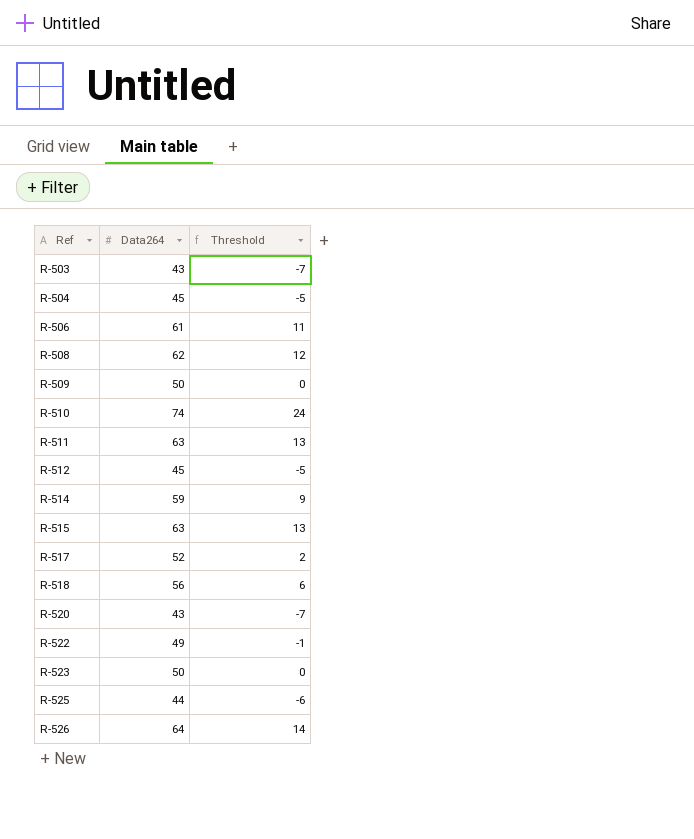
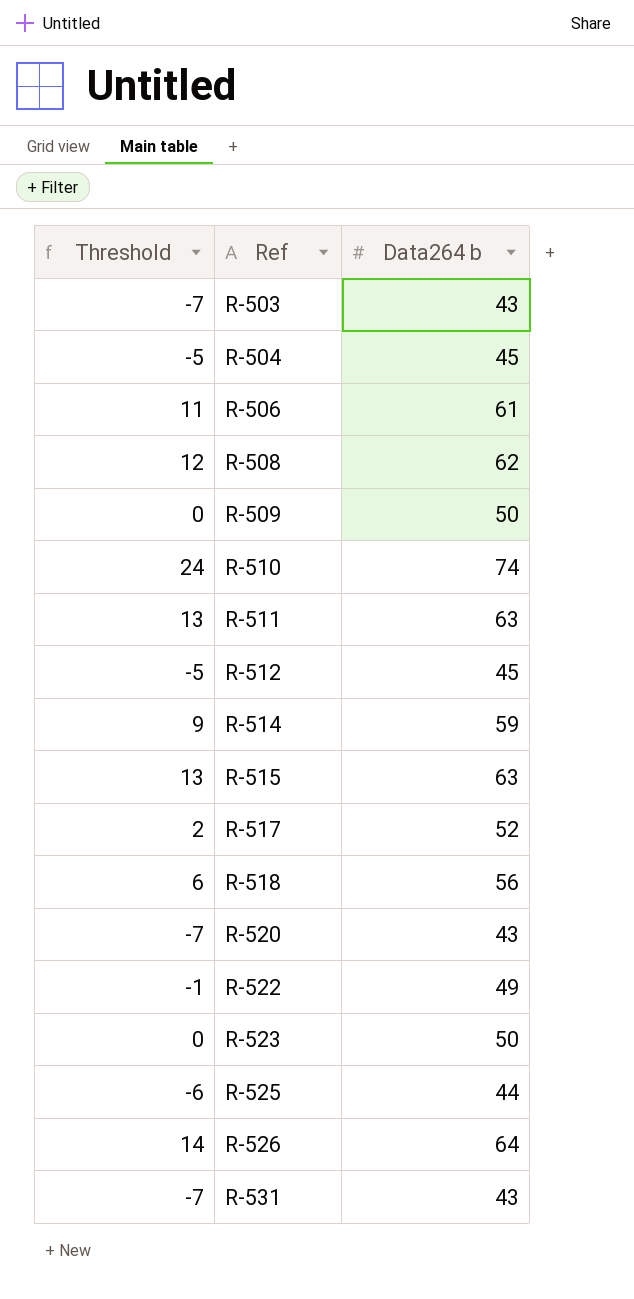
column Threshold | position: 3 -> 1
column name: Data264 -> Data264 b
row R-531: none -> -7 | 43

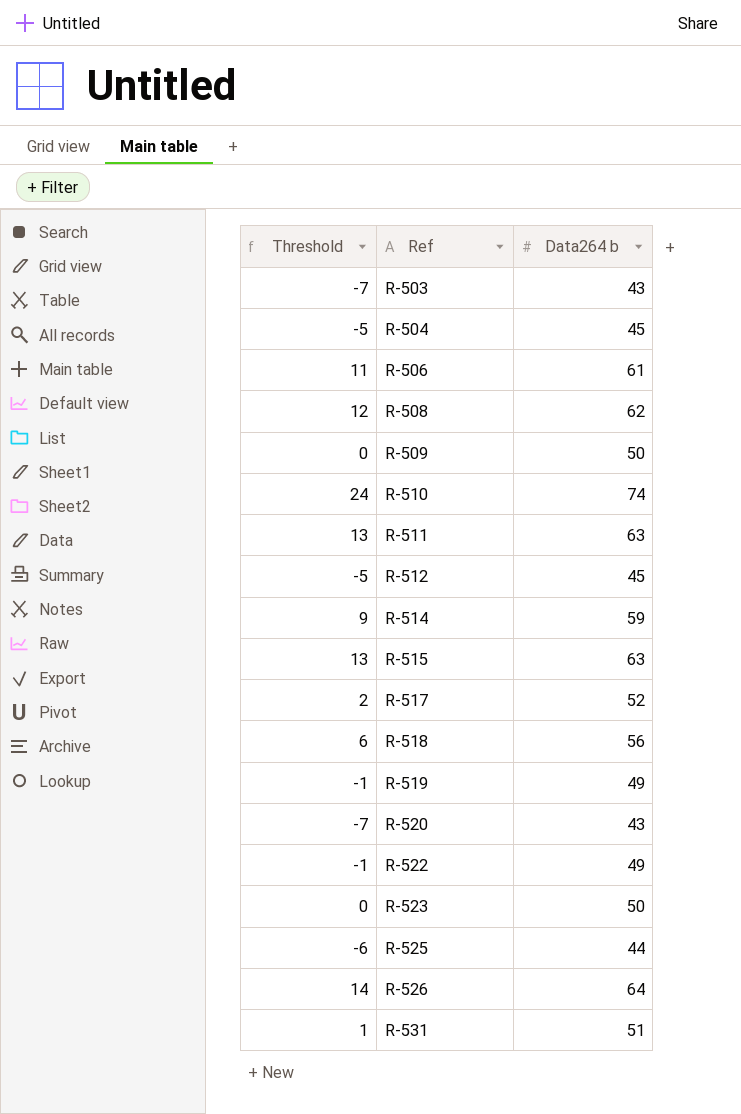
row R-519: none -> -1 | 49
R-531 | Threshold: -7 -> 1
R-531 | Data264 b: 43 -> 51

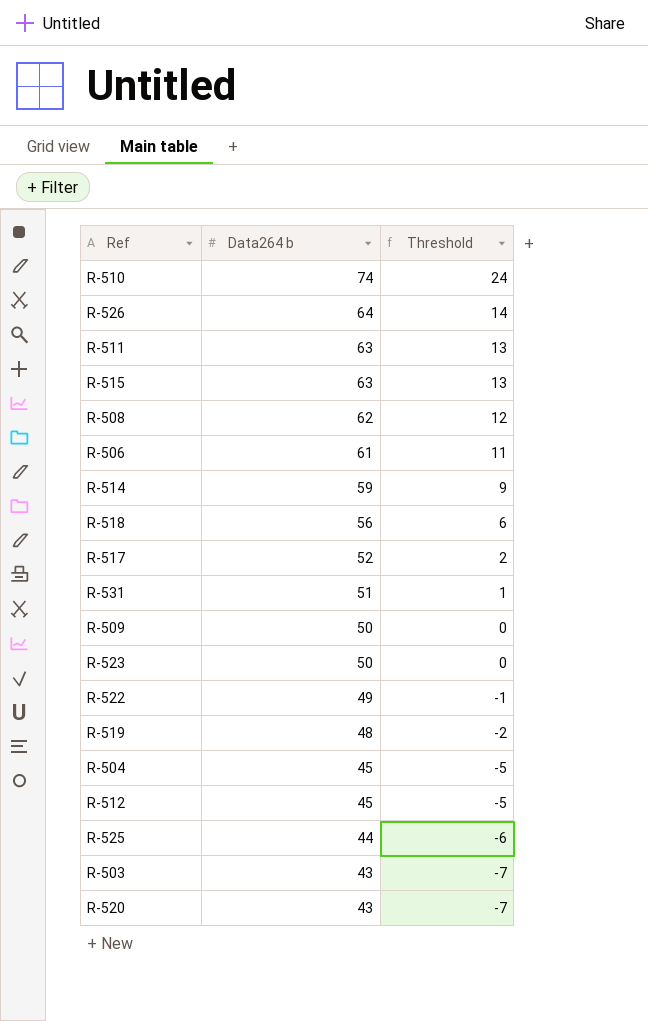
row order: Ref ascending -> Data264 b descending
column Threshold | position: 1 -> 3
R-519 | Data264 b: 49 -> 48
R-519 | Threshold: -1 -> -2

